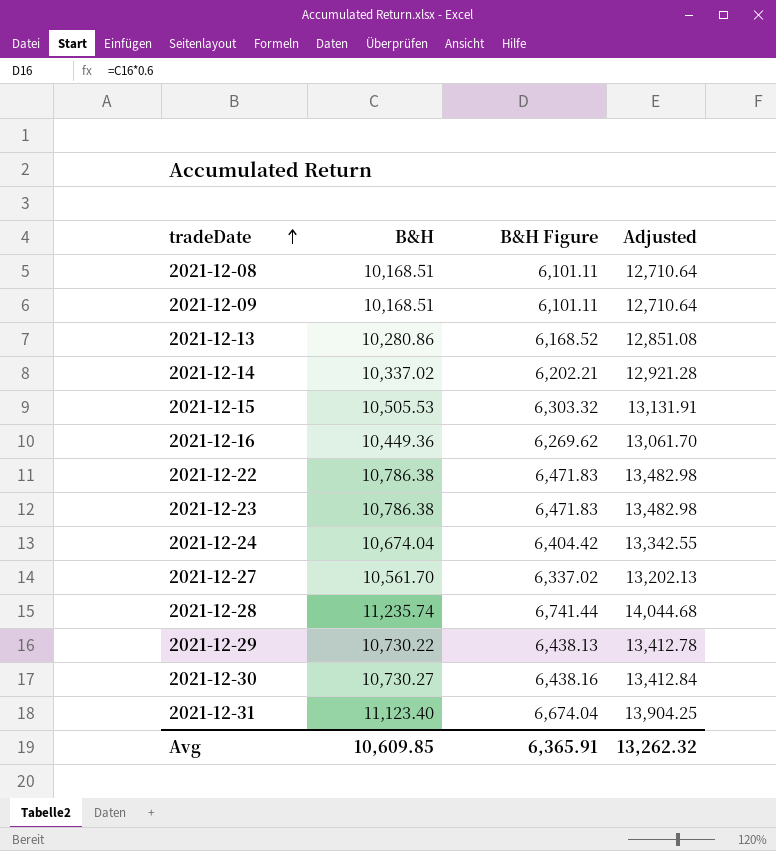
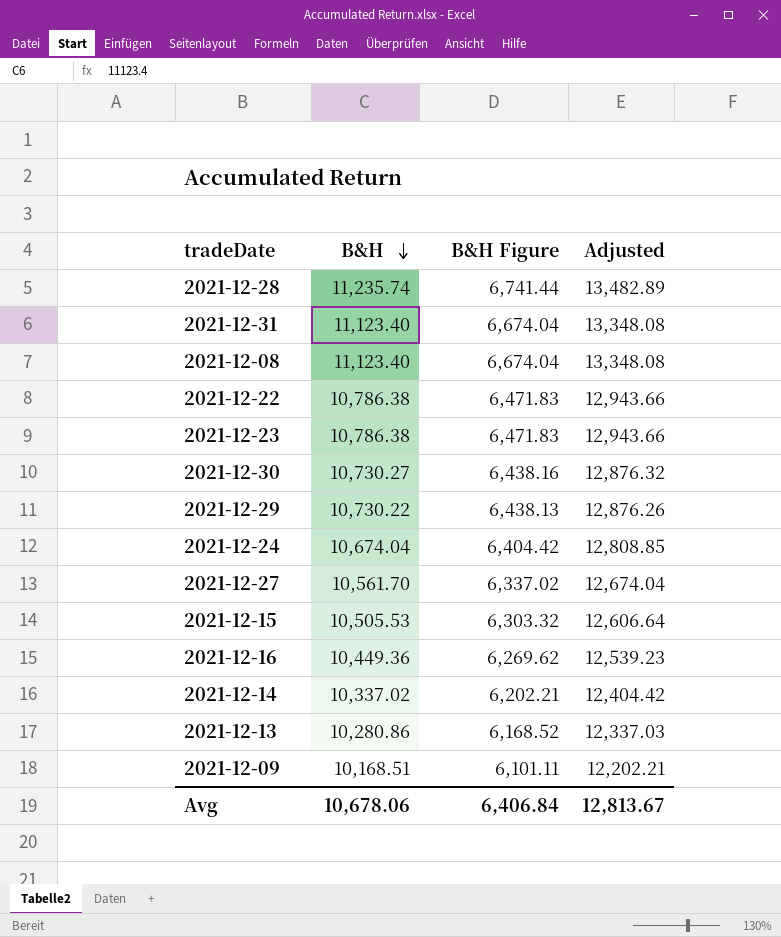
row order: tradeDate ascending -> B&H descending
column Adjusted | formula: [B&H] * 1.25 -> [B&H] * 1.2
2021-12-08 | B&H: 10,168.51 -> 11,123.40
2021-12-08 | B&H Figure: 6,101.11 -> 6,674.04
Avg | B&H: 10,609.85 -> 10,678.06
Avg | B&H Figure: 6,365.91 -> 6,406.84
Avg | Adjusted: 13,262.32 -> 12,813.67

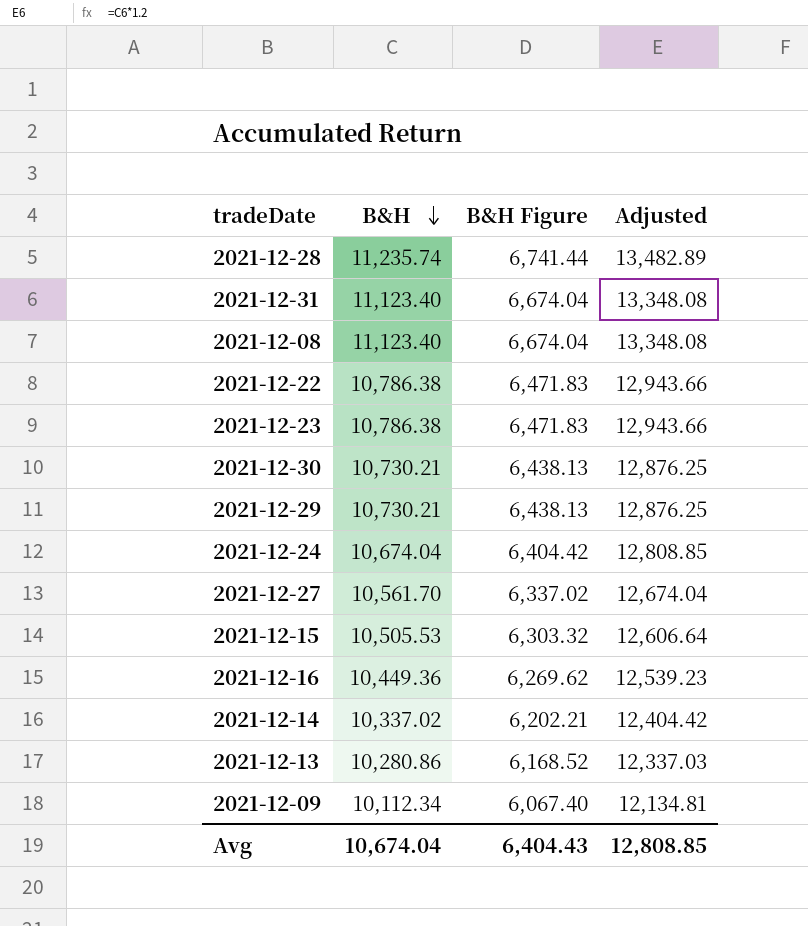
2021-12-30 | B&H: 10,730.27 -> 10,730.21
2021-12-30 | B&H Figure: 6,438.16 -> 6,438.13
2021-12-30 | Adjusted: 12,876.32 -> 12,876.25
2021-12-29 | B&H: 10,730.22 -> 10,730.21
2021-12-29 | Adjusted: 12,876.26 -> 12,876.25
2021-12-09 | B&H: 10,168.51 -> 10,112.34
2021-12-09 | B&H Figure: 6,101.11 -> 6,067.40
2021-12-09 | Adjusted: 12,202.21 -> 12,134.81
Avg | B&H: 10,678.06 -> 10,674.04
Avg | B&H Figure: 6,406.84 -> 6,404.43
Avg | Adjusted: 12,813.67 -> 12,808.85

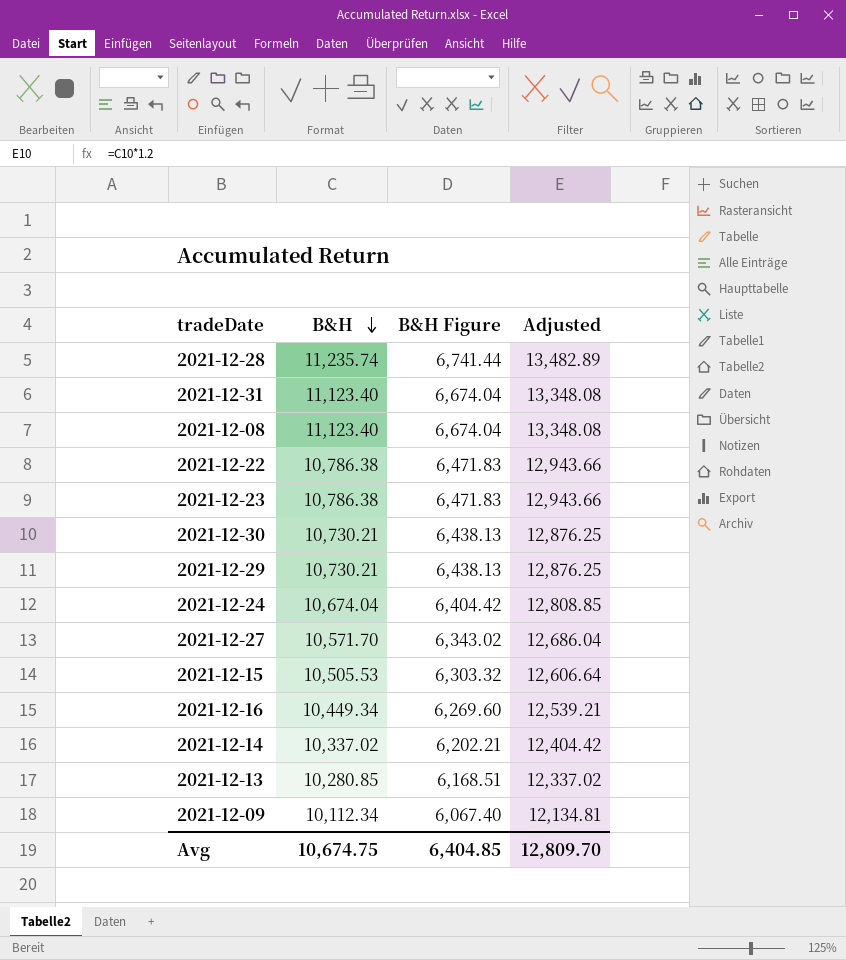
2021-12-27 | B&H: 10,561.70 -> 10,571.70
2021-12-27 | B&H Figure: 6,337.02 -> 6,343.02
2021-12-27 | Adjusted: 12,674.04 -> 12,686.04
2021-12-16 | B&H: 10,449.36 -> 10,449.34
2021-12-16 | B&H Figure: 6,269.62 -> 6,269.60
2021-12-16 | Adjusted: 12,539.23 -> 12,539.21
2021-12-13 | B&H: 10,280.86 -> 10,280.85
2021-12-13 | B&H Figure: 6,168.52 -> 6,168.51
2021-12-13 | Adjusted: 12,337.03 -> 12,337.02
Avg | B&H: 10,674.04 -> 10,674.75
Avg | B&H Figure: 6,404.43 -> 6,404.85
Avg | Adjusted: 12,808.85 -> 12,809.70

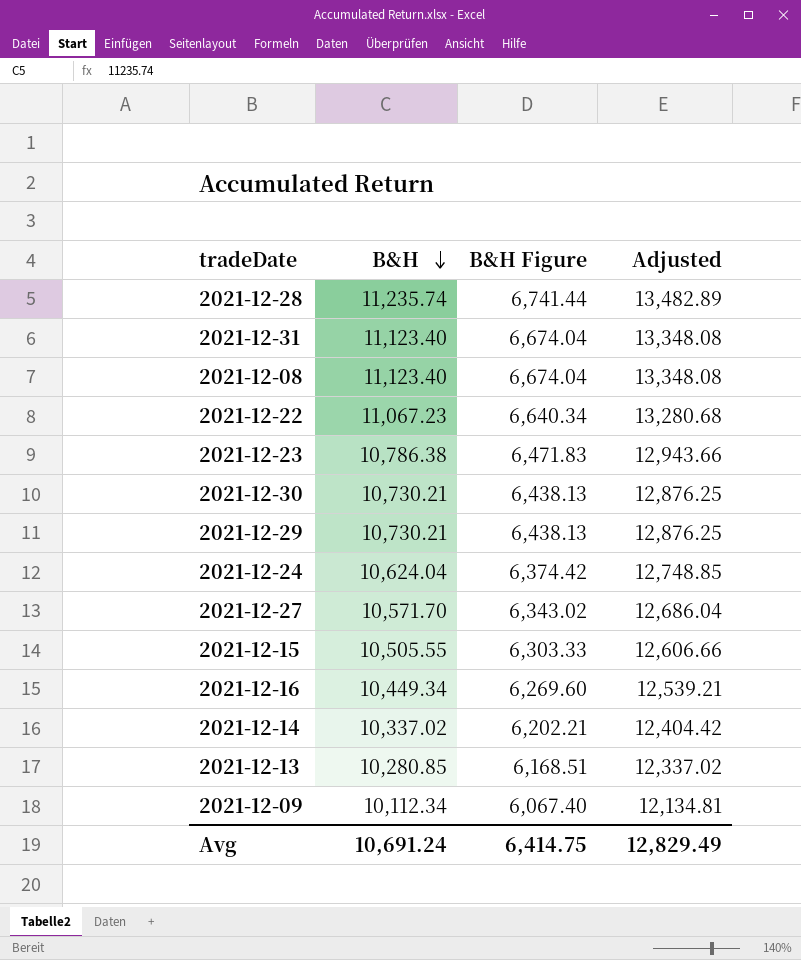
2021-12-22 | B&H: 10,786.38 -> 11,067.23
2021-12-22 | B&H Figure: 6,471.83 -> 6,640.34
2021-12-22 | Adjusted: 12,943.66 -> 13,280.68
2021-12-24 | B&H: 10,674.04 -> 10,624.04
2021-12-24 | B&H Figure: 6,404.42 -> 6,374.42
2021-12-24 | Adjusted: 12,808.85 -> 12,748.85
2021-12-15 | B&H: 10,505.53 -> 10,505.55
2021-12-15 | B&H Figure: 6,303.32 -> 6,303.33
2021-12-15 | Adjusted: 12,606.64 -> 12,606.66
Avg | B&H: 10,674.75 -> 10,691.24
Avg | B&H Figure: 6,404.85 -> 6,414.75
Avg | Adjusted: 12,809.70 -> 12,829.49

